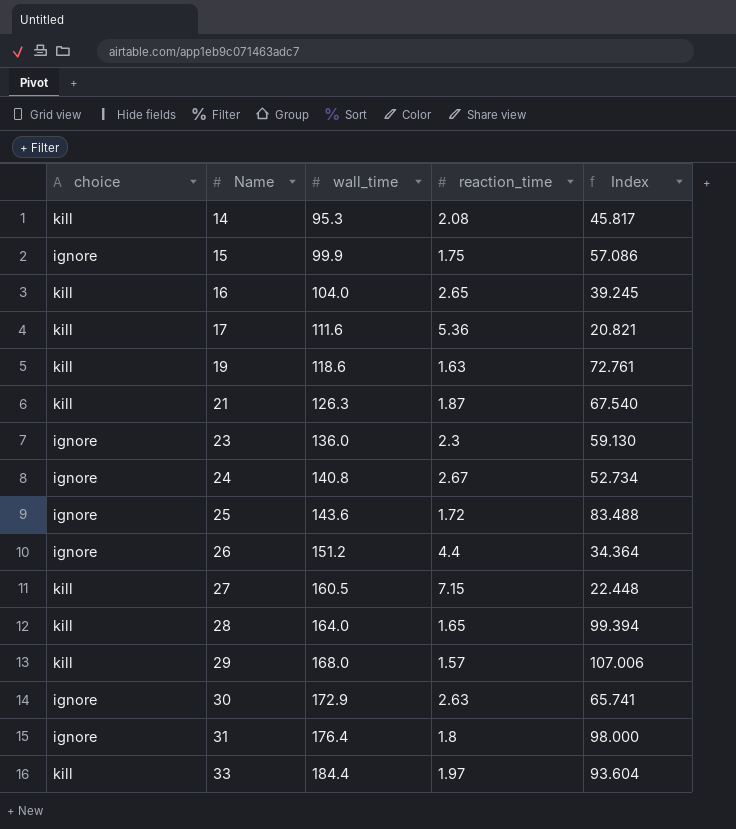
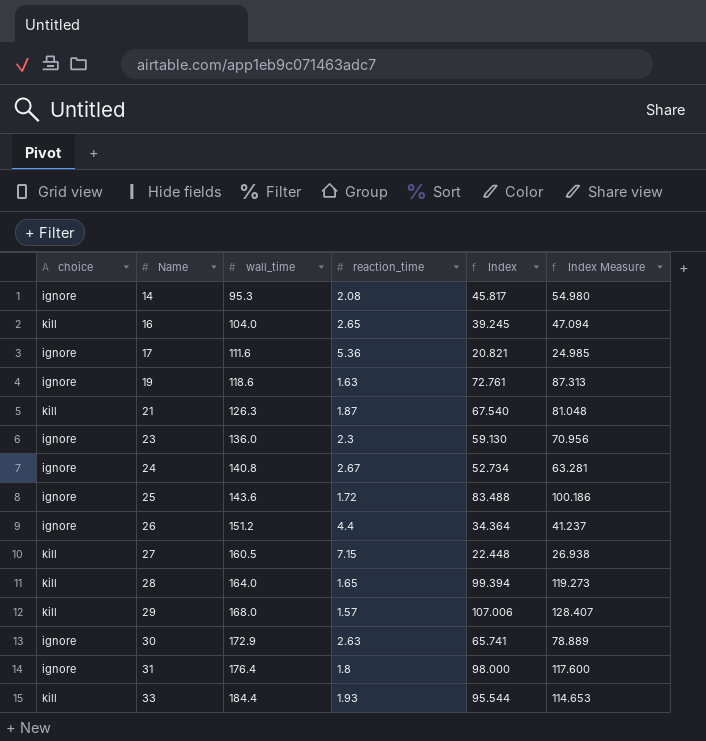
column Index Measure | formula: none -> [Index] * 1.2
row 15: ignore | 99.9 | 1.75 | 57.086 -> none
14 | choice: kill -> ignore
17 | choice: kill -> ignore
19 | choice: kill -> ignore
33 | reaction_time: 1.97 -> 1.93
33 | Index: 93.604 -> 95.544

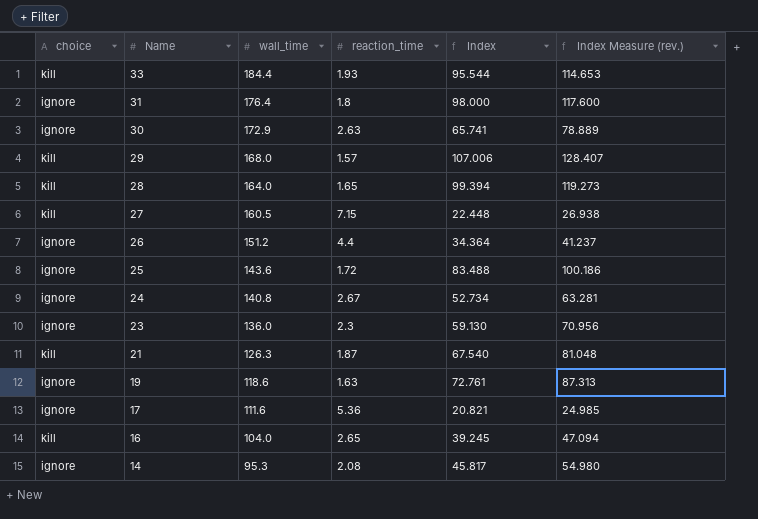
row order: Name ascending -> Name descending
column name: Index Measure -> Index Measure (rev.)

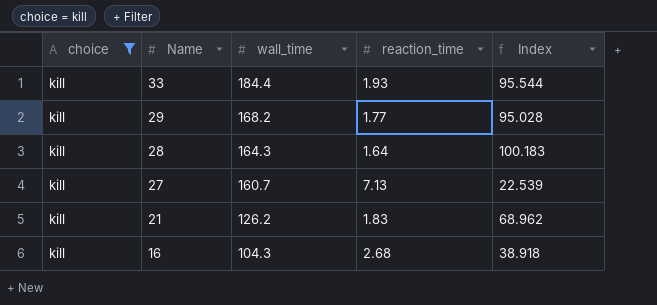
filter: none -> choice = kill
column Index Measure (rev.) | formula: [Index] * 1.2 -> none
29 | wall_time: 168.0 -> 168.2
29 | reaction_time: 1.57 -> 1.77
29 | Index: 107.006 -> 95.028
28 | wall_time: 164.0 -> 164.3
28 | reaction_time: 1.65 -> 1.64
28 | Index: 99.394 -> 100.183
27 | wall_time: 160.5 -> 160.7
27 | reaction_time: 7.15 -> 7.13
27 | Index: 22.448 -> 22.539
21 | wall_time: 126.3 -> 126.2
21 | reaction_time: 1.87 -> 1.83
21 | Index: 67.540 -> 68.962
16 | wall_time: 104.0 -> 104.3
16 | reaction_time: 2.65 -> 2.68
16 | Index: 39.245 -> 38.918

